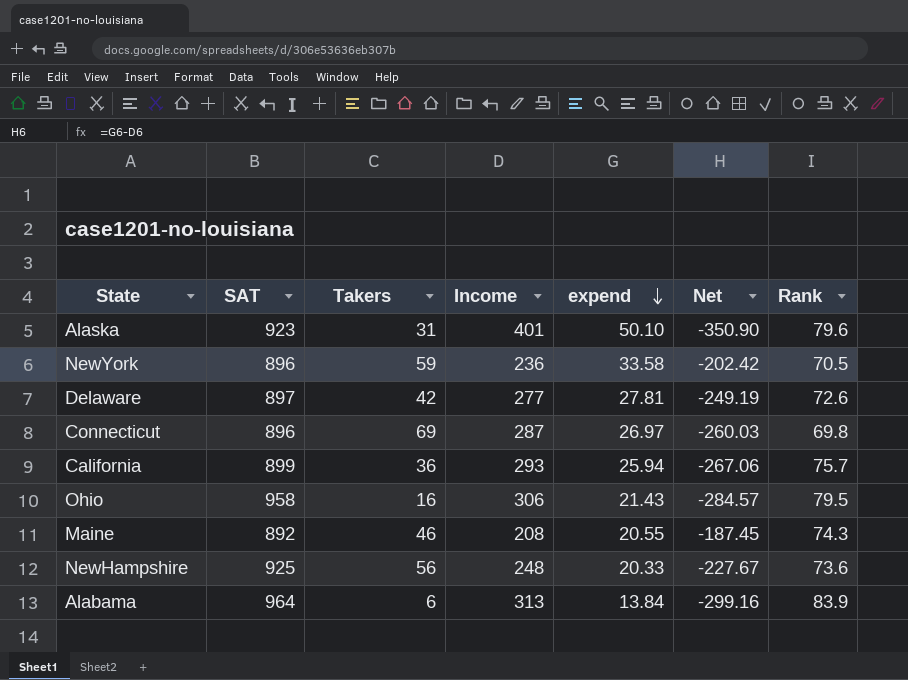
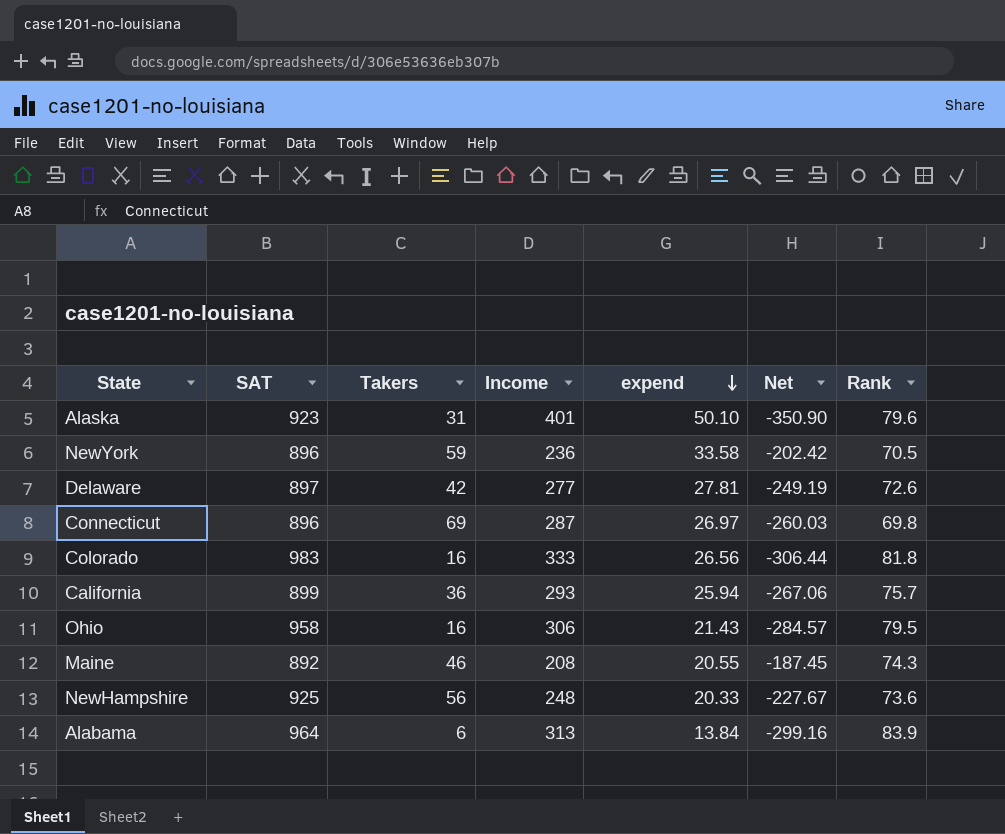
row Colorado: none -> 983 | 16 | 333 | 26.56 | -306.44 | 81.8

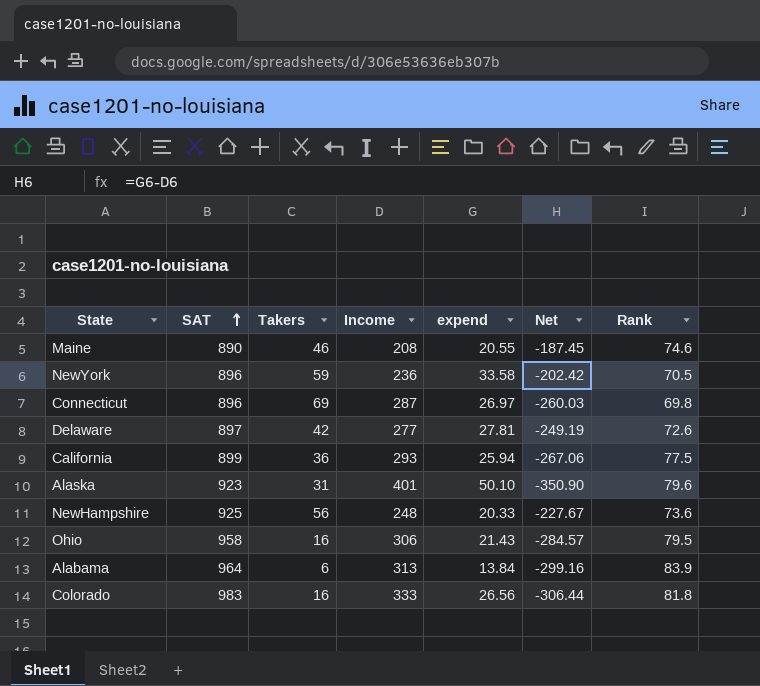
row order: expend descending -> SAT ascending
Maine | SAT: 892 -> 890
Maine | Rank: 74.3 -> 74.6
California | Rank: 75.7 -> 77.5

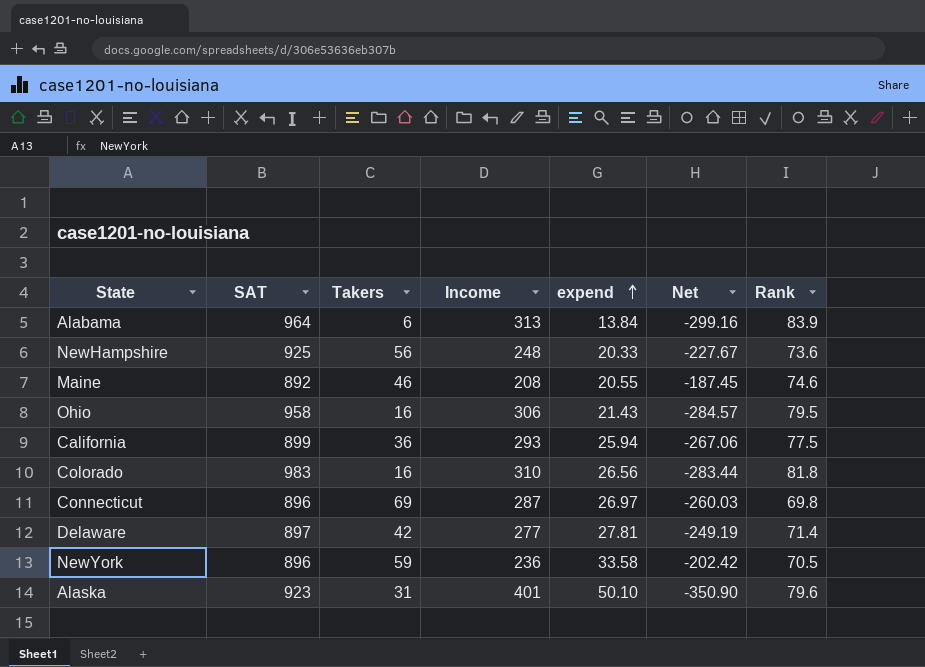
row order: SAT ascending -> expend ascending
Maine | SAT: 890 -> 892
Colorado | Income: 333 -> 310
Colorado | Net: -306.44 -> -283.44
Delaware | Rank: 72.6 -> 71.4

